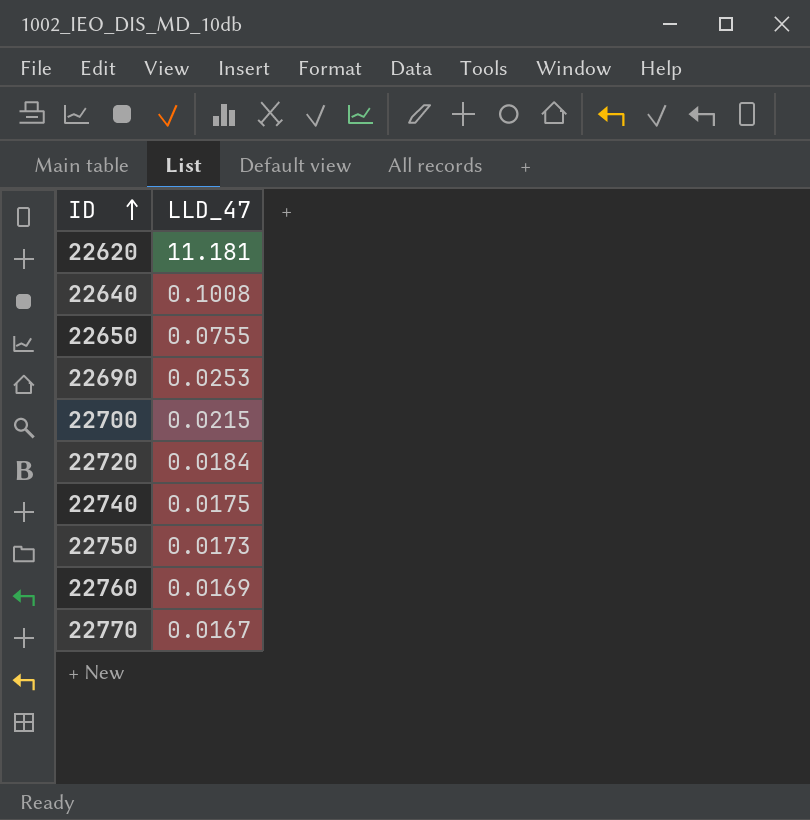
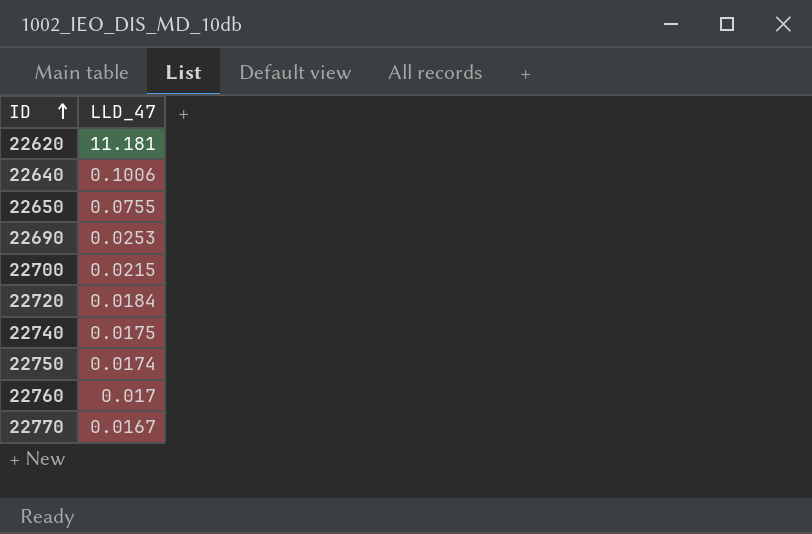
22640 | LLD_47: 0.1008 -> 0.1006
22750 | LLD_47: 0.0173 -> 0.0174
22760 | LLD_47: 0.0169 -> 0.017

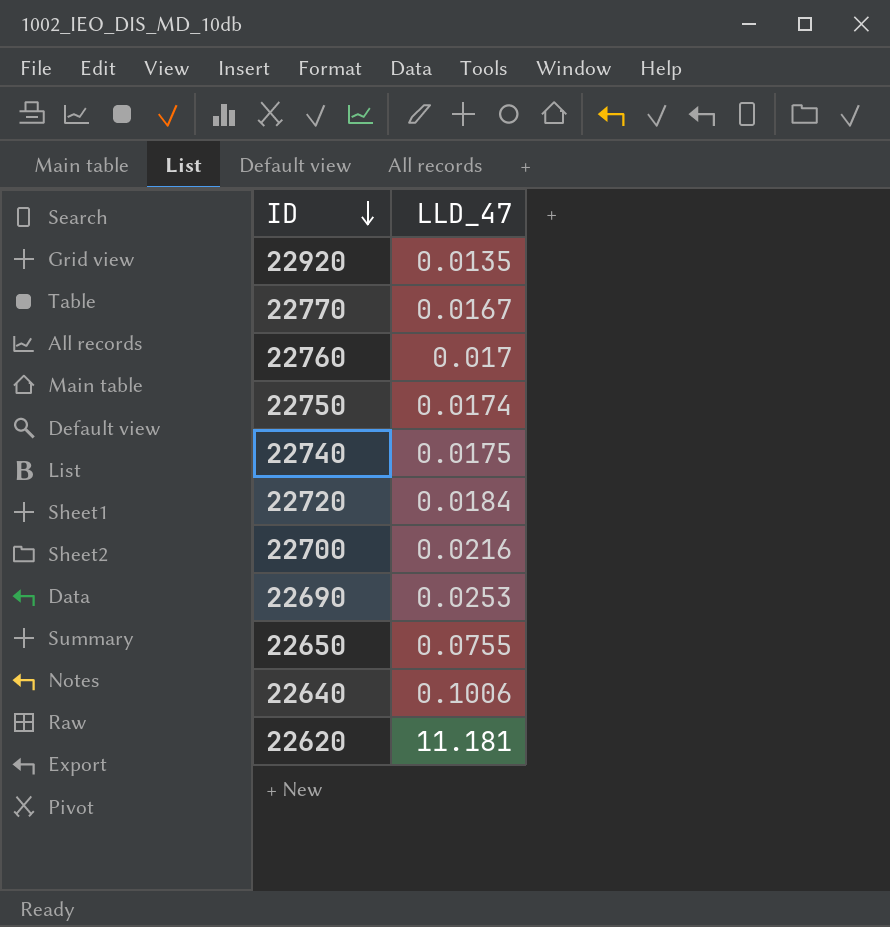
row order: ID ascending -> ID descending
row 22920: none -> 0.0135
22700 | LLD_47: 0.0215 -> 0.0216

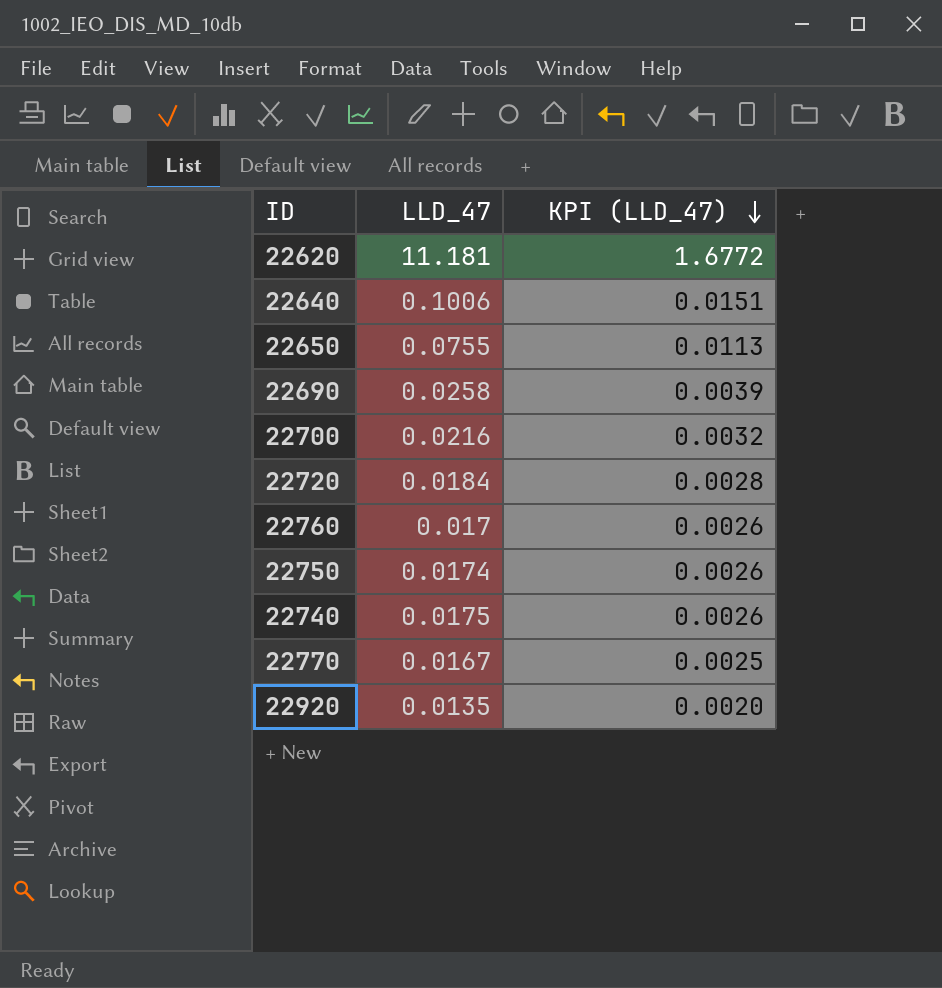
row order: ID descending -> KPI (LLD_47) descending
column KPI (LLD_47) | formula: none -> [LLD_47] * 0.15
22690 | LLD_47: 0.0253 -> 0.0258

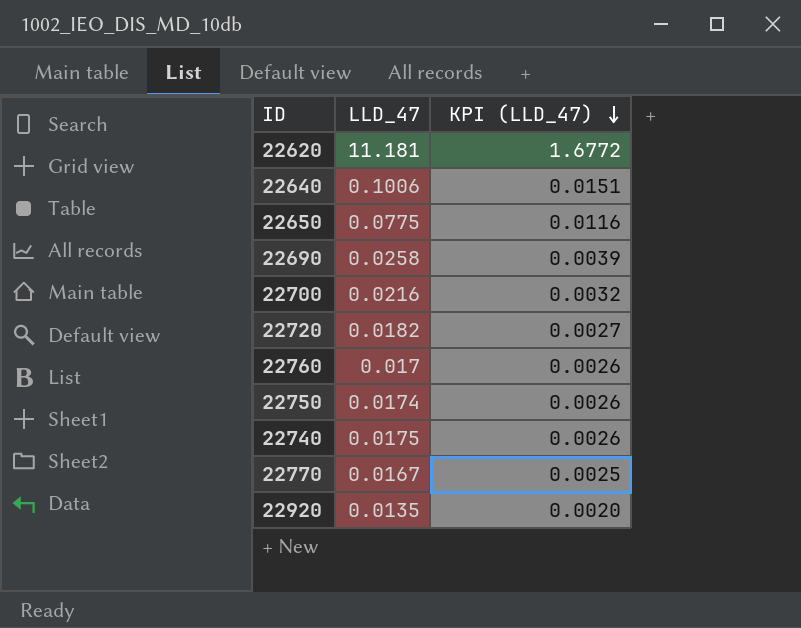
22650 | LLD_47: 0.0755 -> 0.0775
22650 | KPI (LLD_47): 0.0113 -> 0.0116
22720 | LLD_47: 0.0184 -> 0.0182
22720 | KPI (LLD_47): 0.0028 -> 0.0027

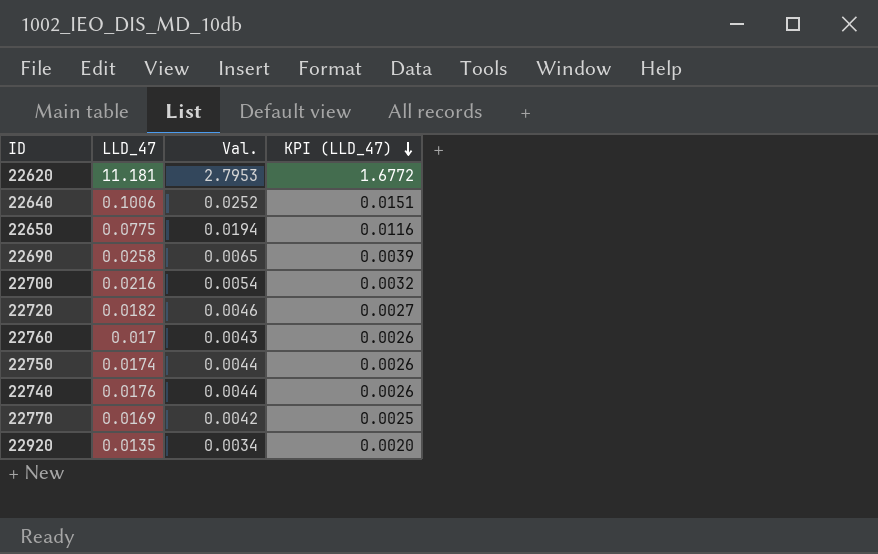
column Val. | formula: none -> [LLD_47] * 0.25
22740 | LLD_47: 0.0175 -> 0.0176
22770 | LLD_47: 0.0167 -> 0.0169

